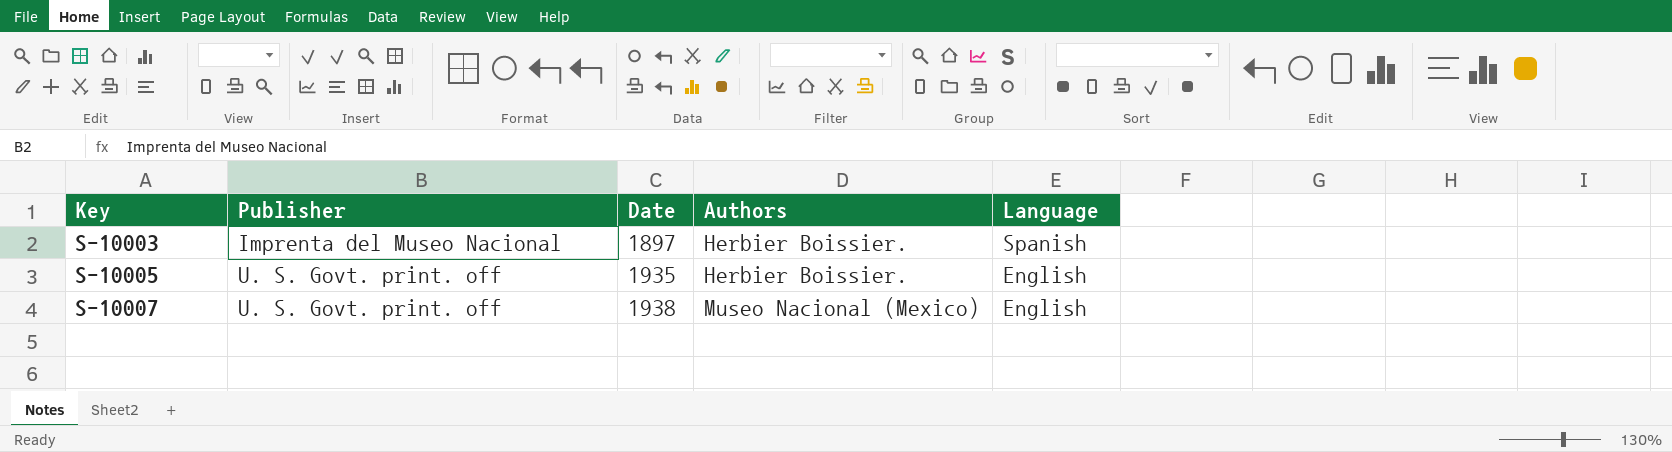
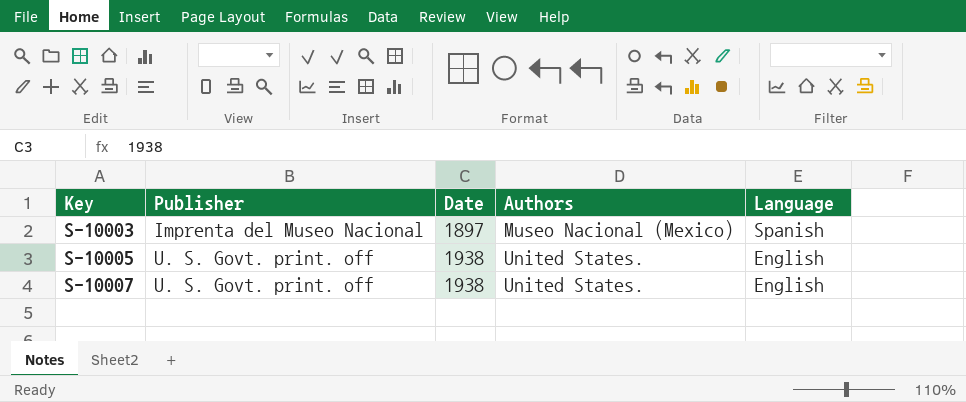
S-10003 | Authors: Herbier Boissier. -> Museo Nacional (Mexico)
S-10005 | Date: 1935 -> 1938
S-10005 | Authors: Herbier Boissier. -> United States.
S-10007 | Authors: Museo Nacional (Mexico) -> United States.

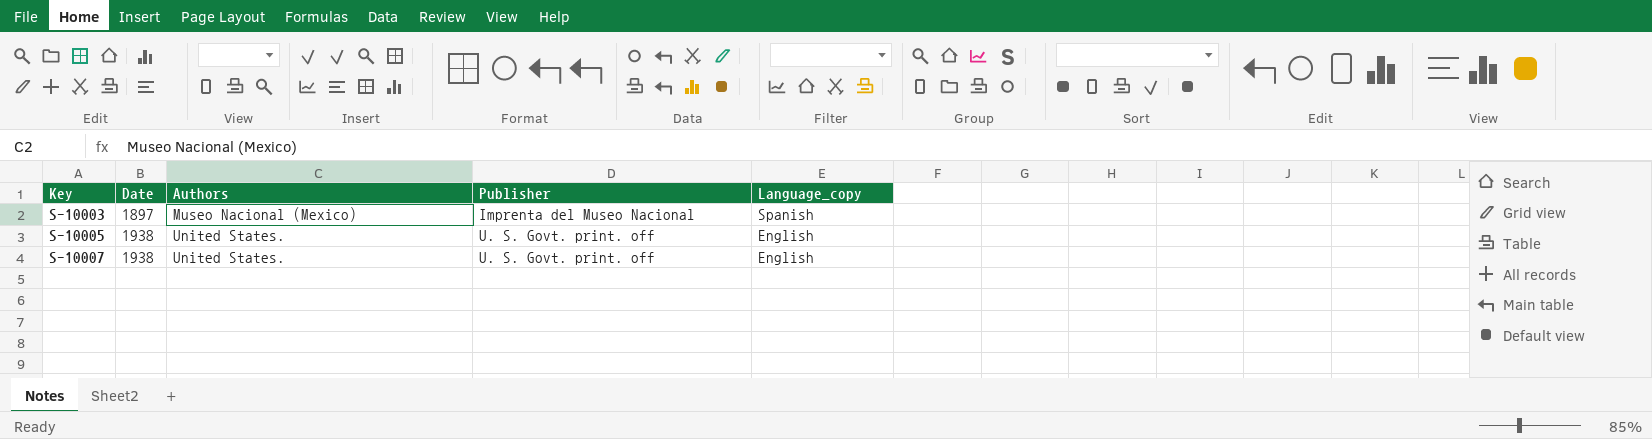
column Publisher | position: 2 -> 4
column name: Language -> Language_copy

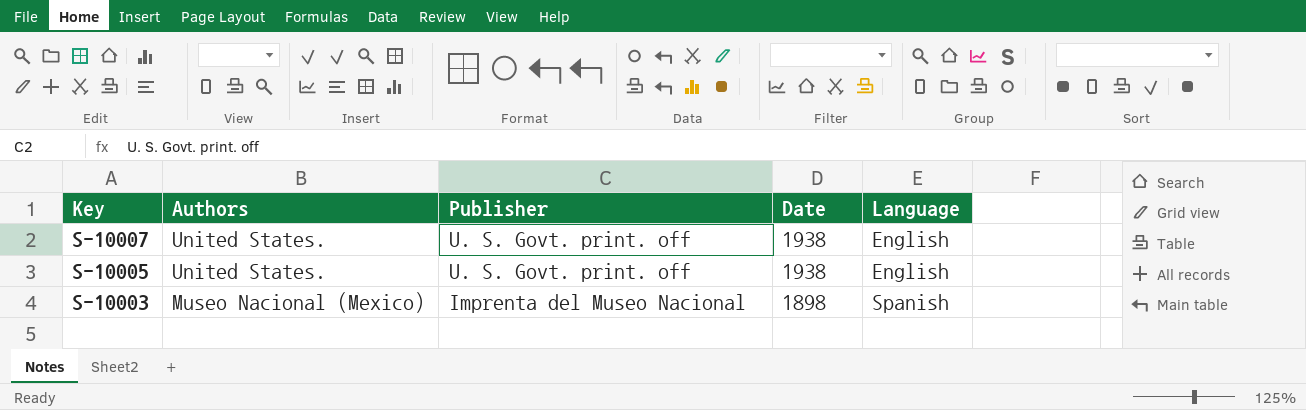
row order: Key ascending -> Key descending
column Date | position: 2 -> 4
column name: Language_copy -> Language
S-10003 | Date: 1897 -> 1898

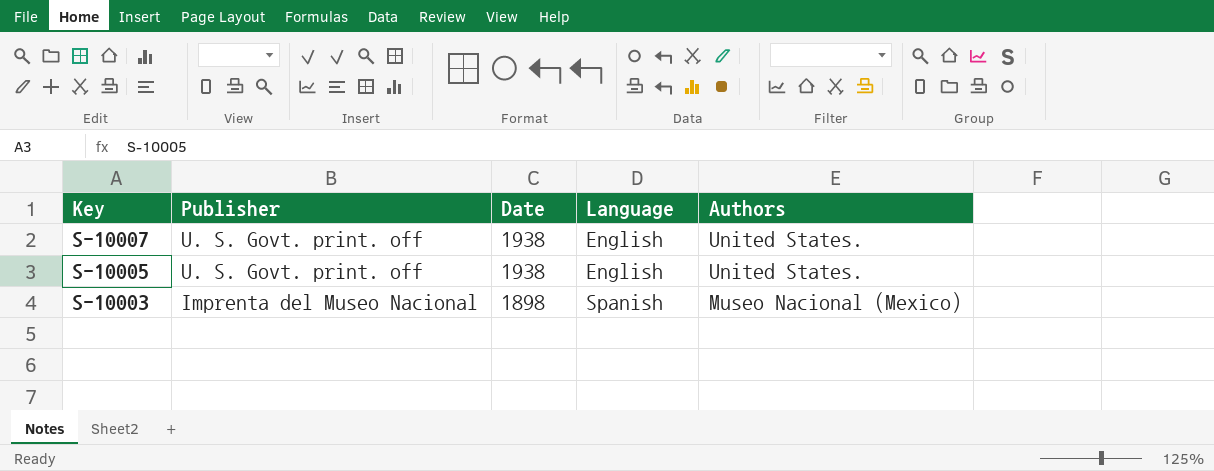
column Authors | position: 2 -> 5

